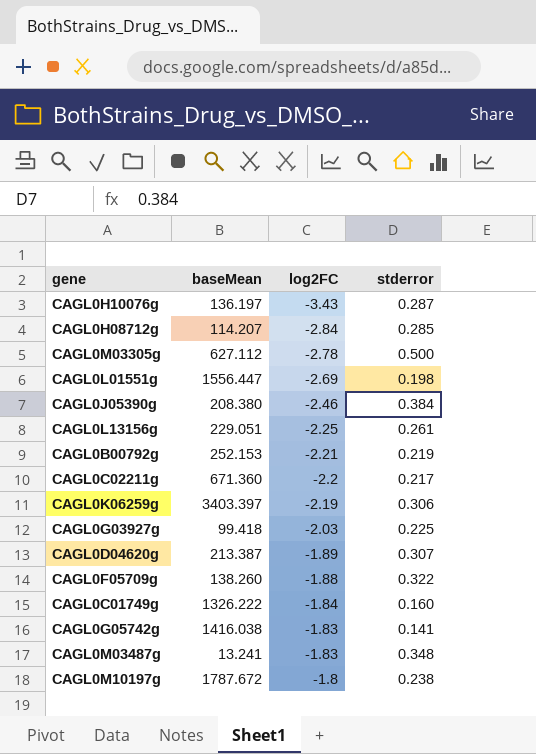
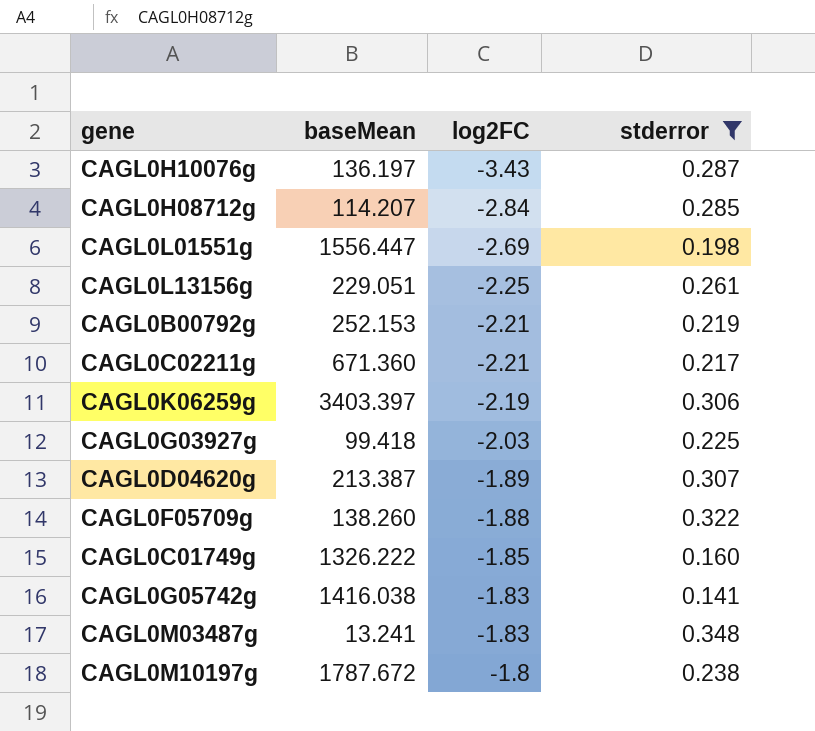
filter: none -> stderror <= 0.348
CAGL0C02211g | log2FC: -2.2 -> -2.21
CAGL0C01749g | log2FC: -1.84 -> -1.85

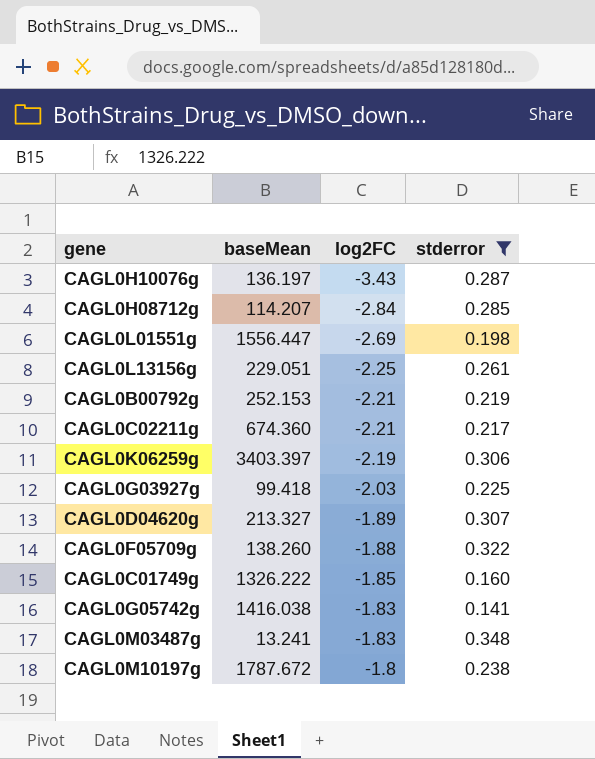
CAGL0C02211g | baseMean: 671.360 -> 674.360
CAGL0D04620g | baseMean: 213.387 -> 213.327

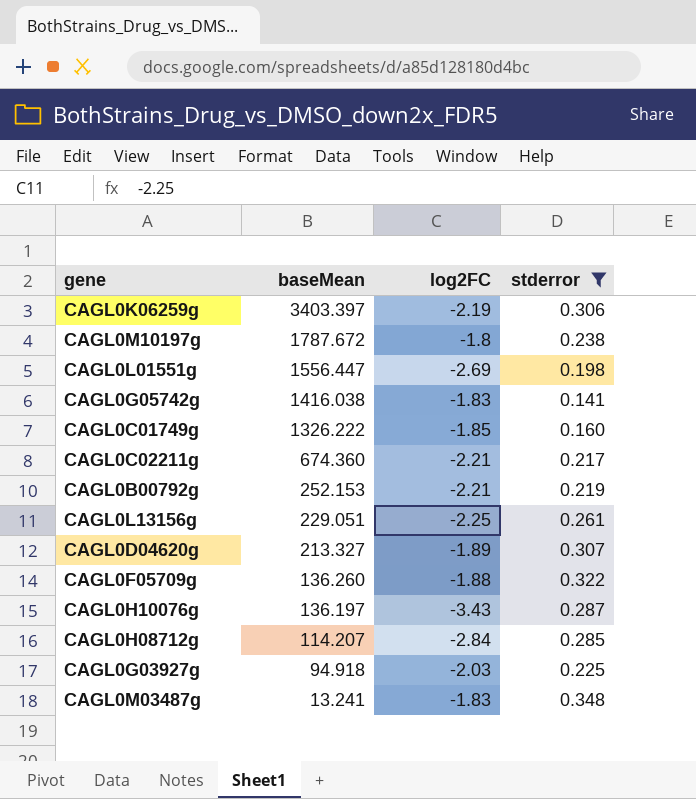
row order: log2FC ascending -> baseMean descending
CAGL0F05709g | baseMean: 138.260 -> 136.260
CAGL0G03927g | baseMean: 99.418 -> 94.918

